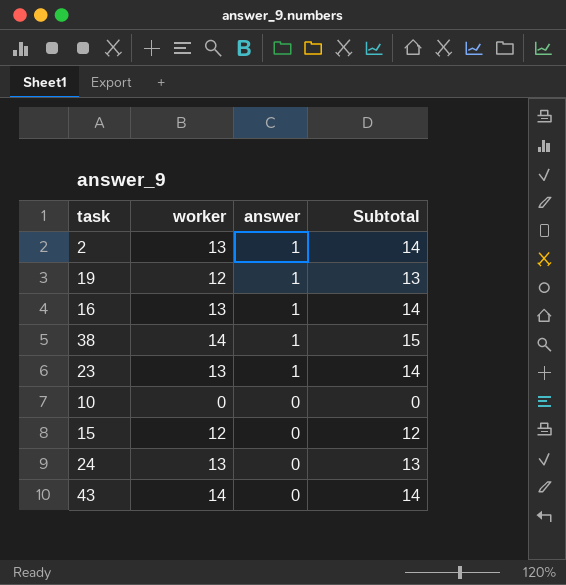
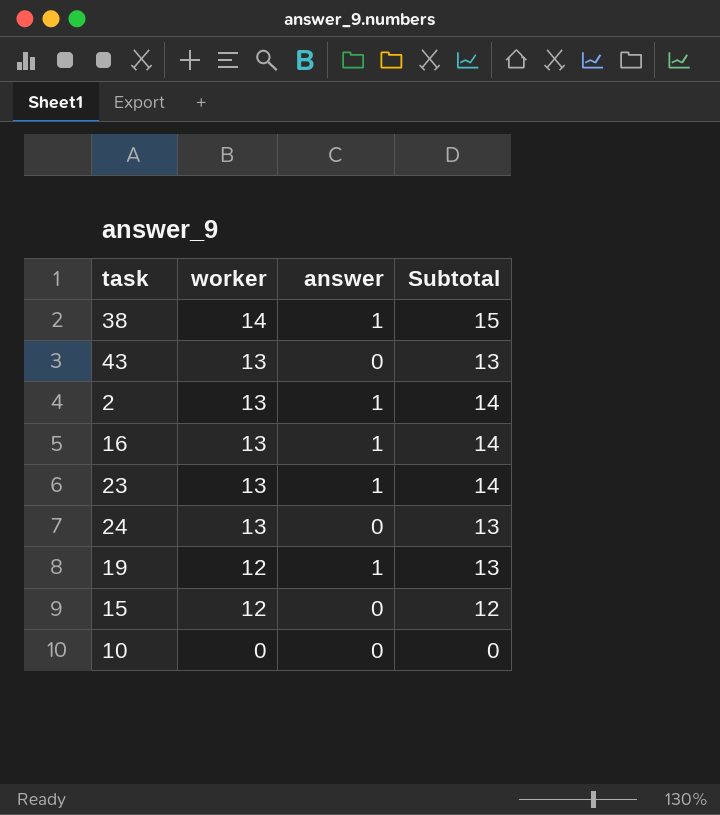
row order: answer descending -> worker descending
43 | worker: 14 -> 13
43 | Subtotal: 14 -> 13

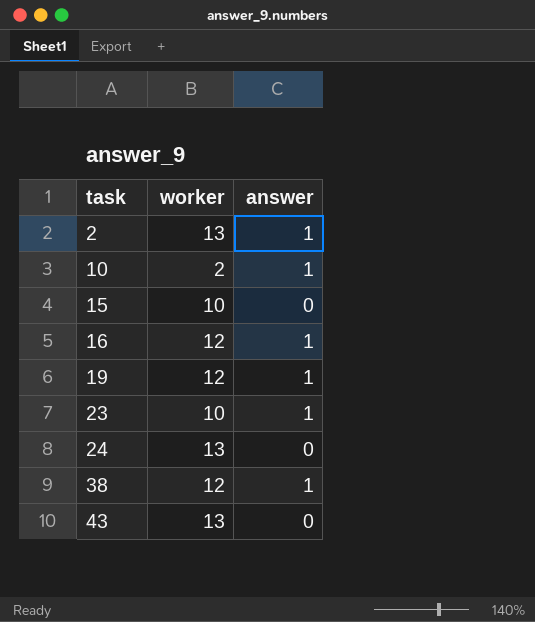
row order: worker descending -> task ascending
column Subtotal | formula: [worker] + [answer] -> none
10 | worker: 0 -> 2
10 | answer: 0 -> 1
15 | worker: 12 -> 10
16 | worker: 13 -> 12
23 | worker: 13 -> 10
38 | worker: 14 -> 12

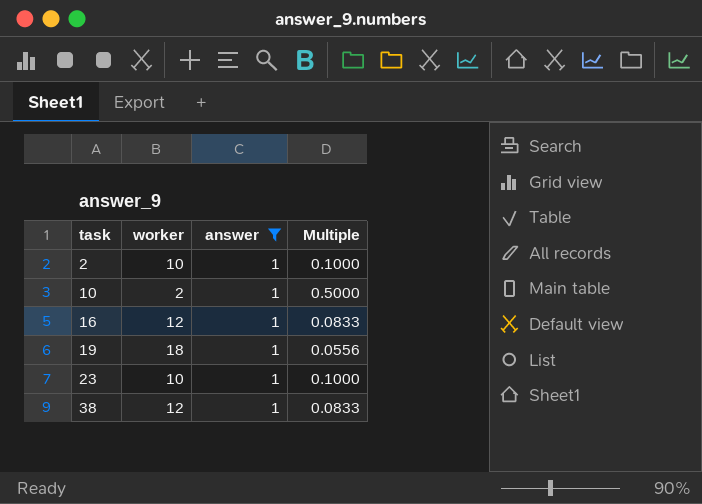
filter: none -> answer = 1
column Multiple | formula: none -> [answer] / [worker]
2 | worker: 13 -> 10
19 | worker: 12 -> 18

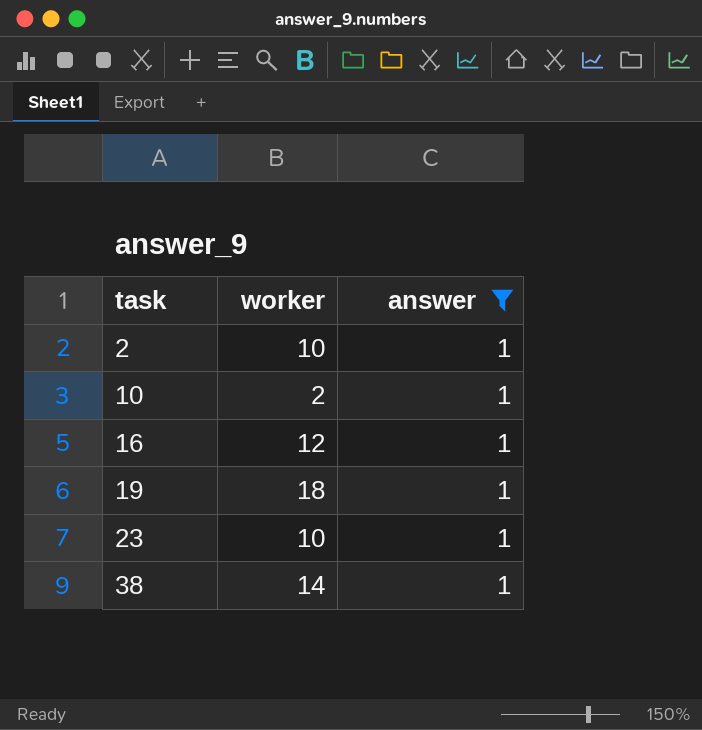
column Multiple | formula: [answer] / [worker] -> none
38 | worker: 12 -> 14

